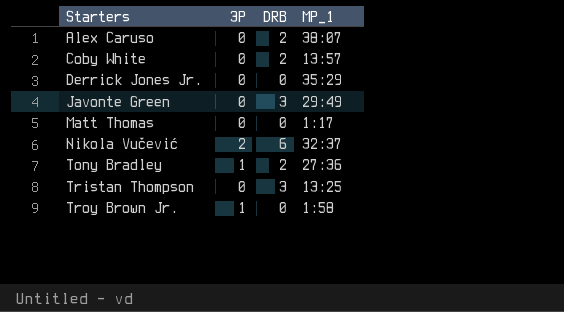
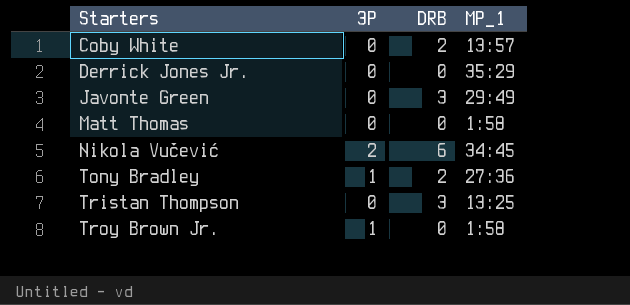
row Alex Caruso: 0 | 2 | 38:07 -> none
Matt Thomas | MP_1: 1:17 -> 1:58
Nikola Vučević | MP_1: 32:37 -> 34:45

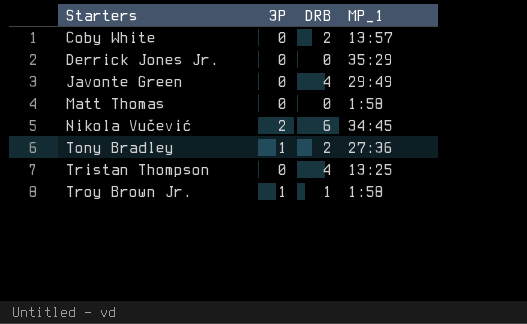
Javonte Green | DRB: 3 -> 4
Tristan Thompson | DRB: 3 -> 4
Troy Brown Jr. | DRB: 0 -> 1

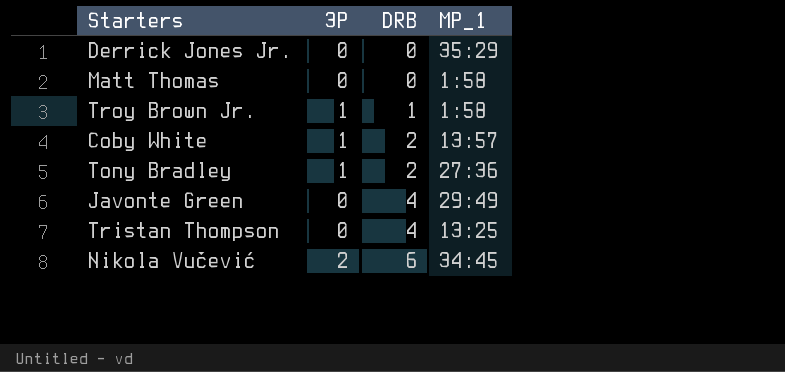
row order: Starters ascending -> DRB ascending
Coby White | 3P: 0 -> 1

